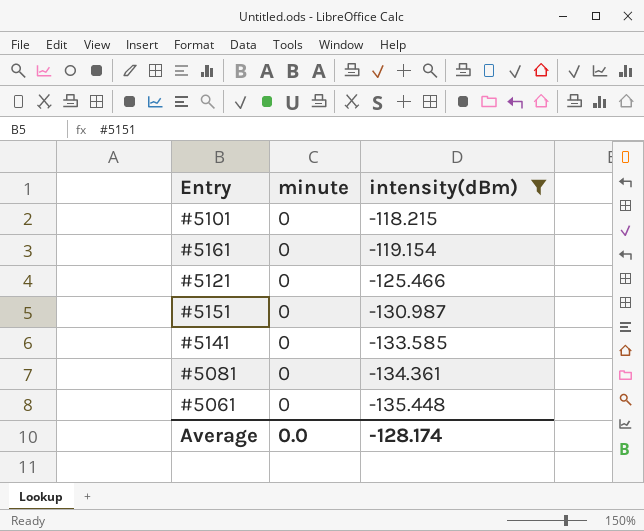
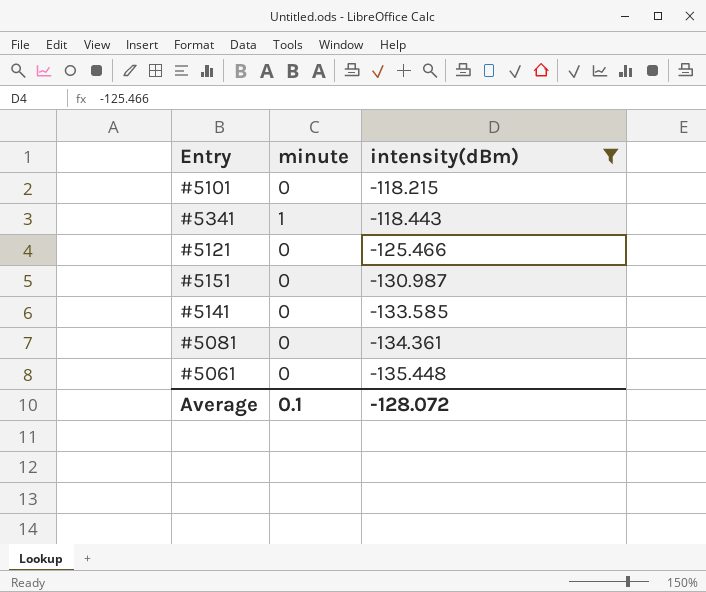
row #5161: 0 | -119.154 -> none
row #5341: none -> 1 | -118.443
Average | minute: 0.0 -> 0.1
Average | intensity(dBm): -128.174 -> -128.072

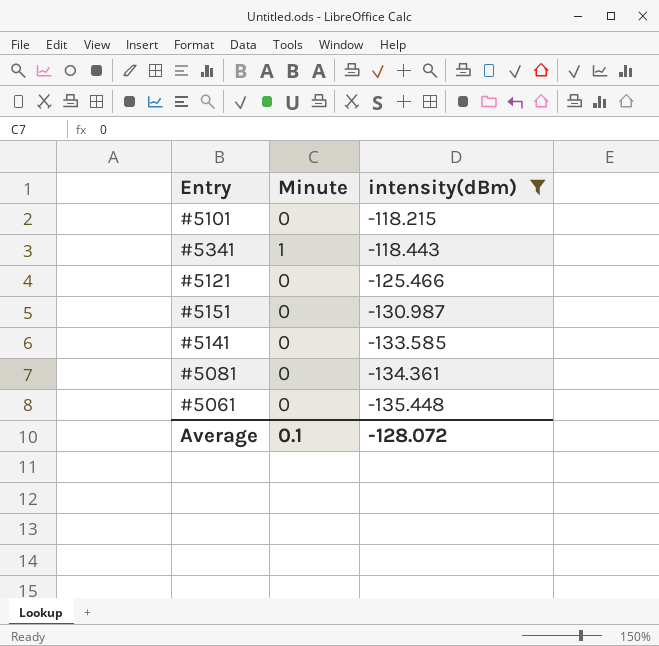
column name: minute -> Minute

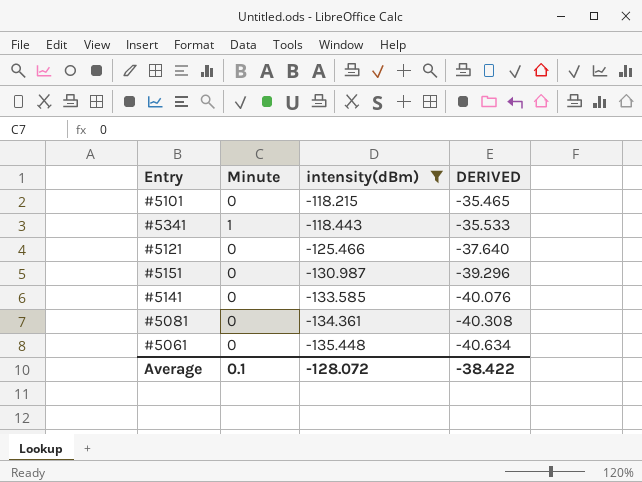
column DERIVED | formula: none -> [intensity(dBm)] * 0.3

